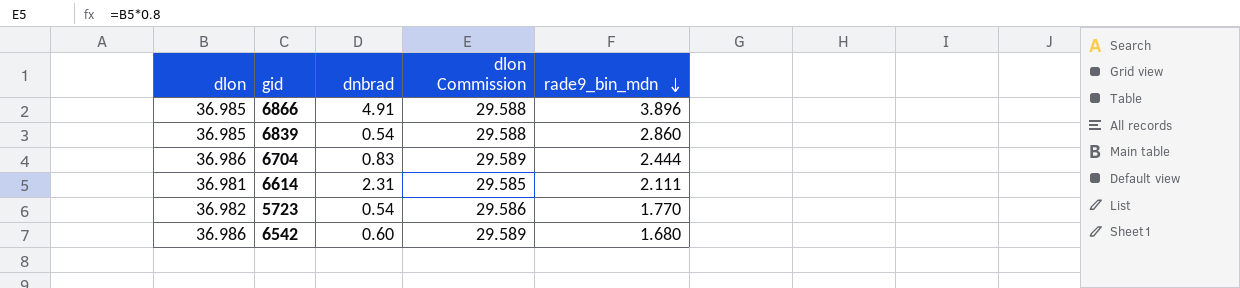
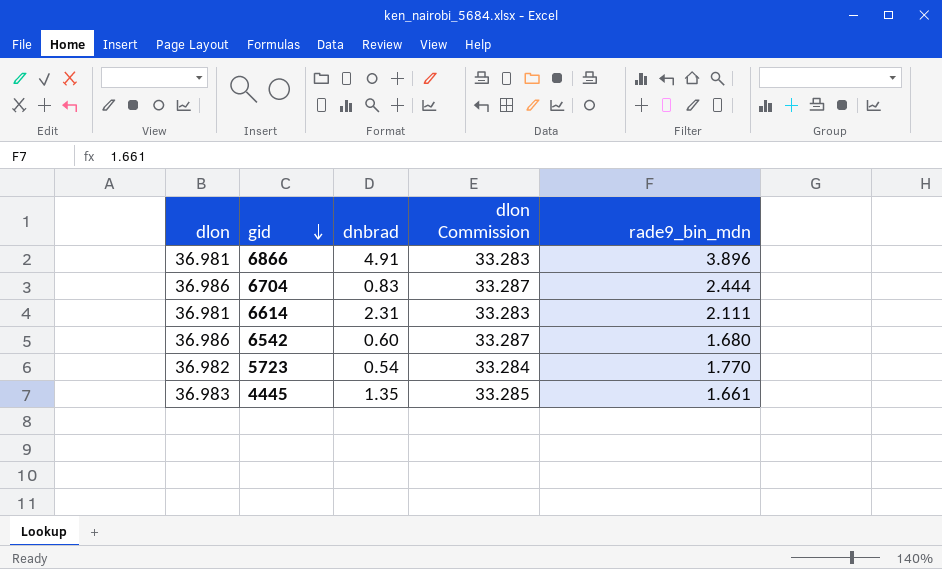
row order: rade9_bin_mdn descending -> gid descending
column dlon Commission | formula: [dlon] * 0.8 -> [dlon] * 0.9
row 6839: 36.985 | 0.54 | 29.588 | 2.860 -> none
6866 | dlon: 36.985 -> 36.981
row 4445: none -> 36.983 | 1.35 | 33.285 | 1.661

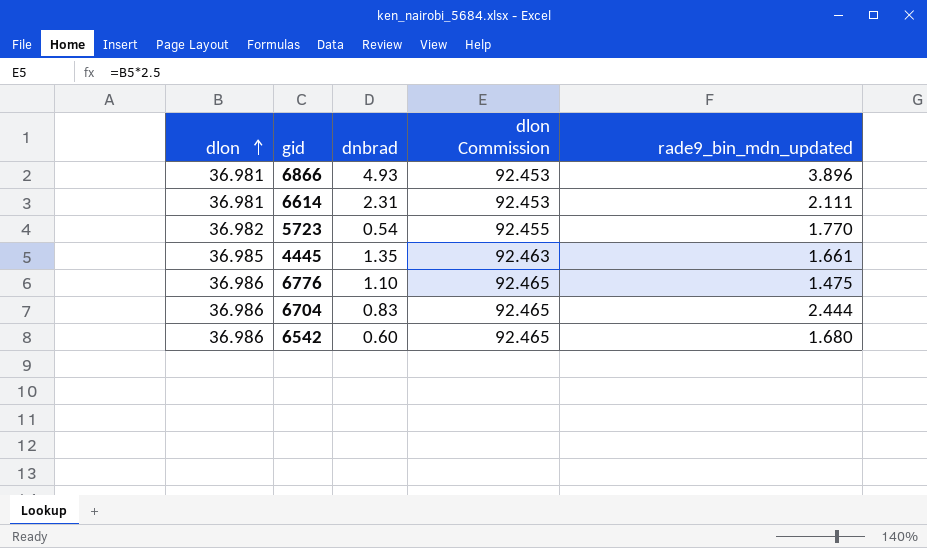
row order: gid descending -> dlon ascending
column dlon Commission | formula: [dlon] * 0.9 -> [dlon] * 2.5
column name: rade9_bin_mdn -> rade9_bin_mdn_updated
6866 | dnbrad: 4.91 -> 4.93
4445 | dlon: 36.983 -> 36.985
row 6776: none -> 36.986 | 1.10 | 92.465 | 1.475

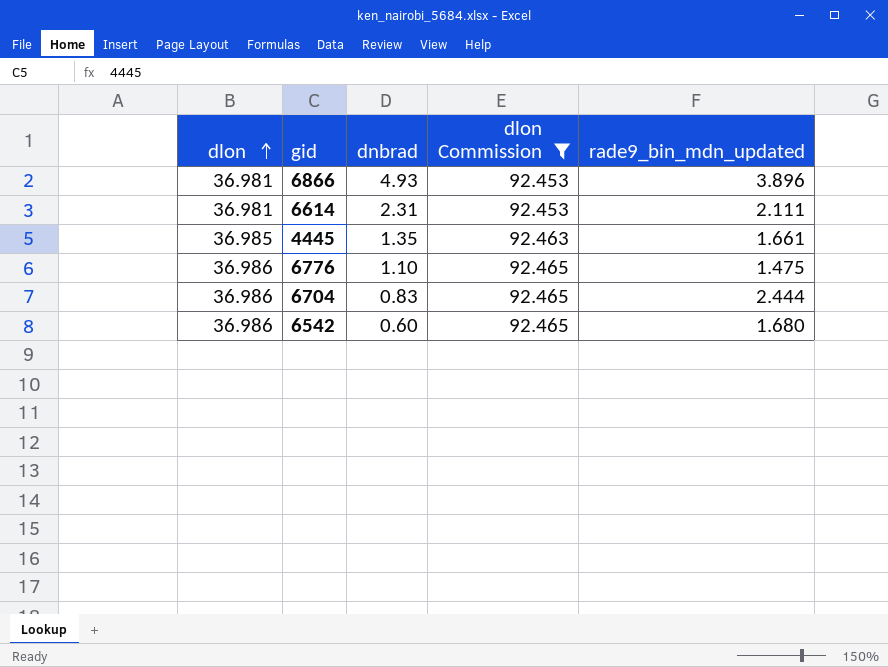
filter: none -> dlon Commission != 92.455

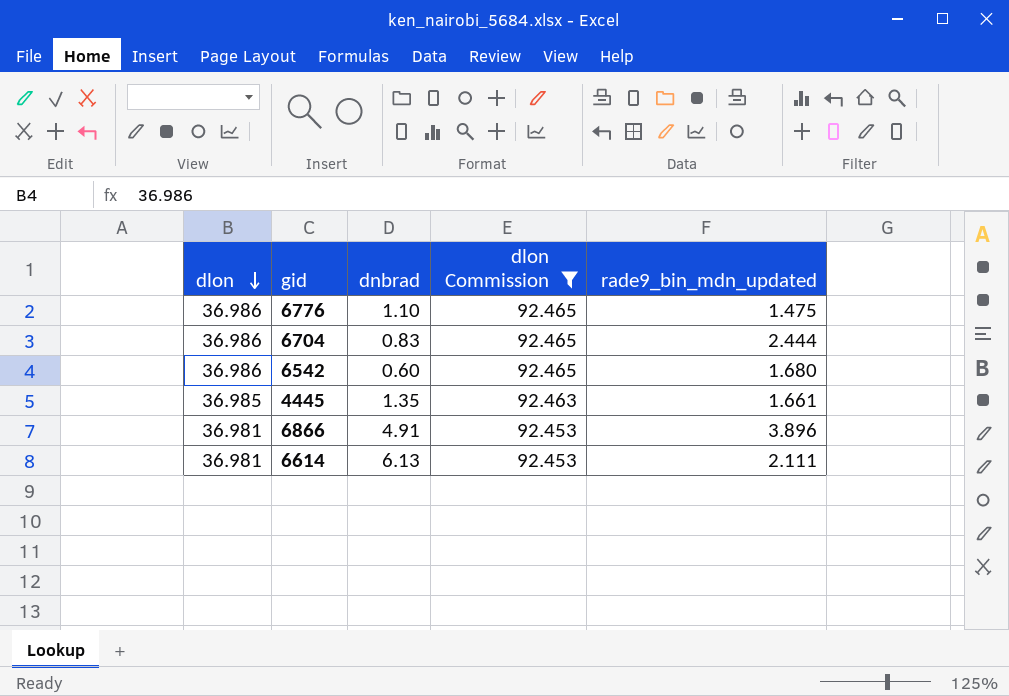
row order: dlon ascending -> dlon descending
6866 | dnbrad: 4.93 -> 4.91
6614 | dnbrad: 2.31 -> 6.13

